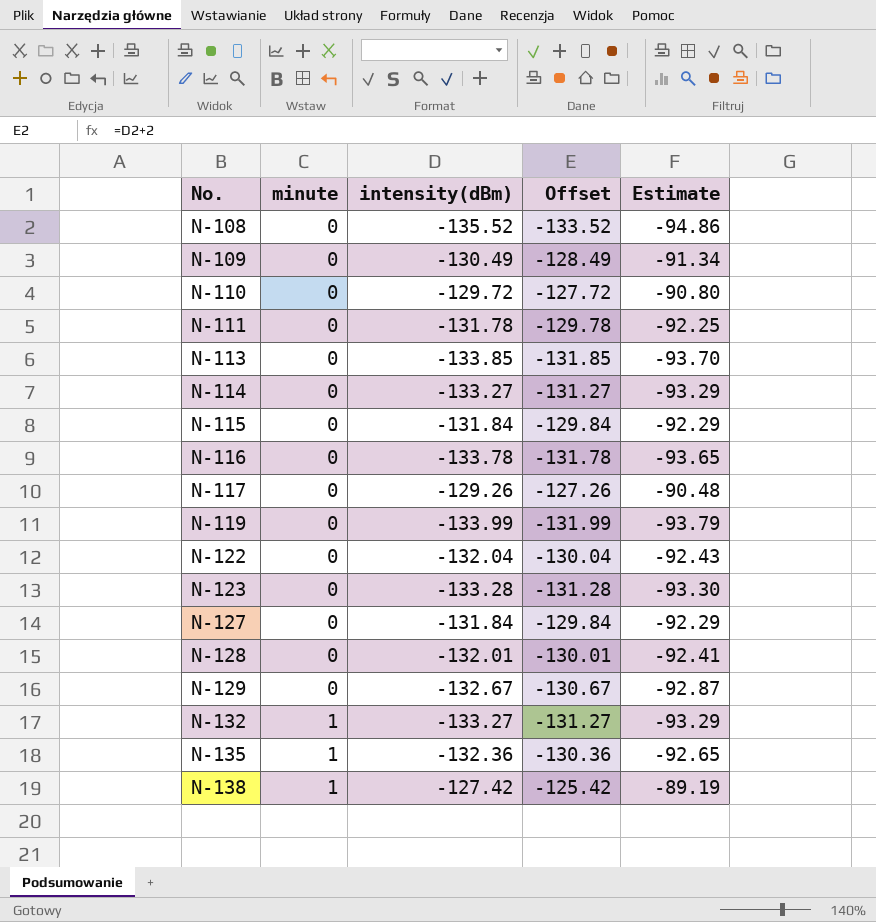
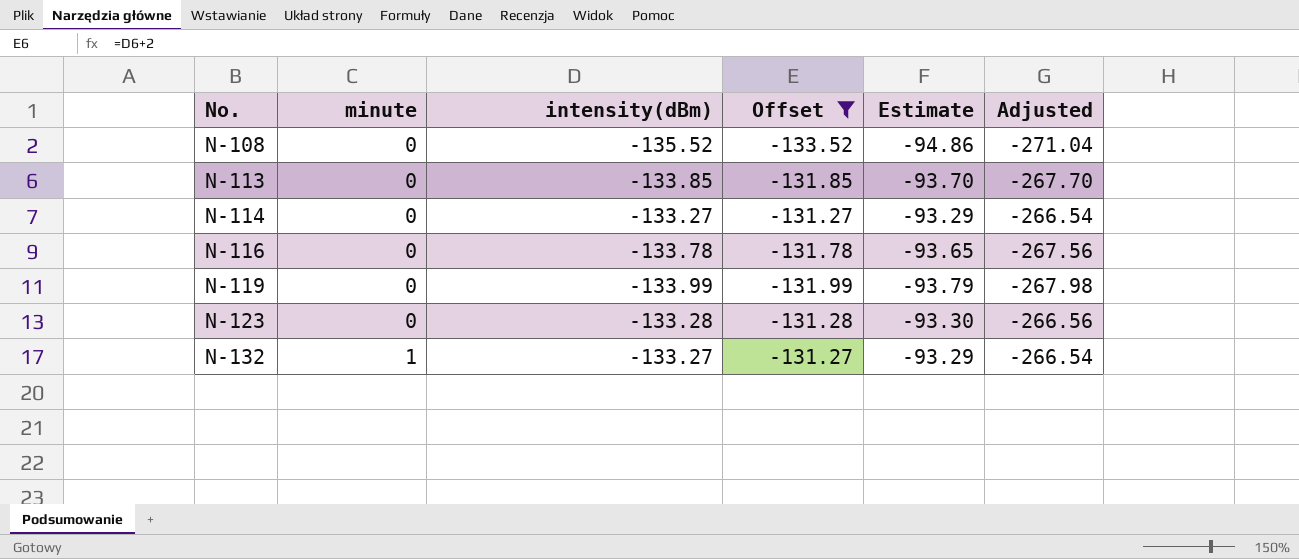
filter: none -> Offset <= -131.27
column Adjusted | formula: none -> [intensity(dBm)] * 2

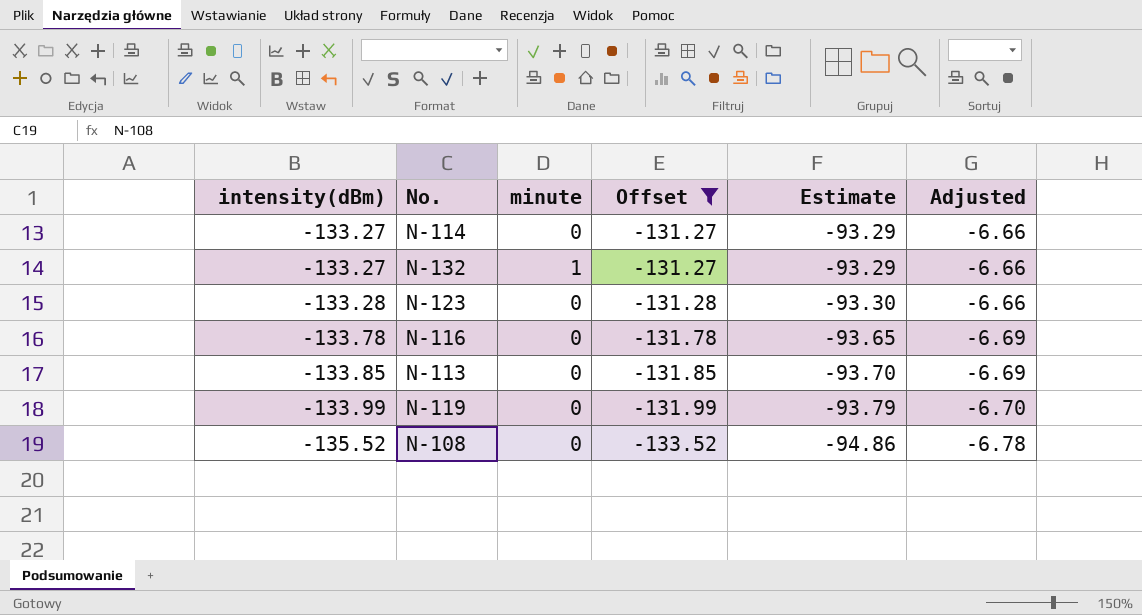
row order: No. ascending -> intensity(dBm) descending
column intensity(dBm) | position: 3 -> 1
column Adjusted | formula: [intensity(dBm)] * 2 -> [intensity(dBm)] * 0.05

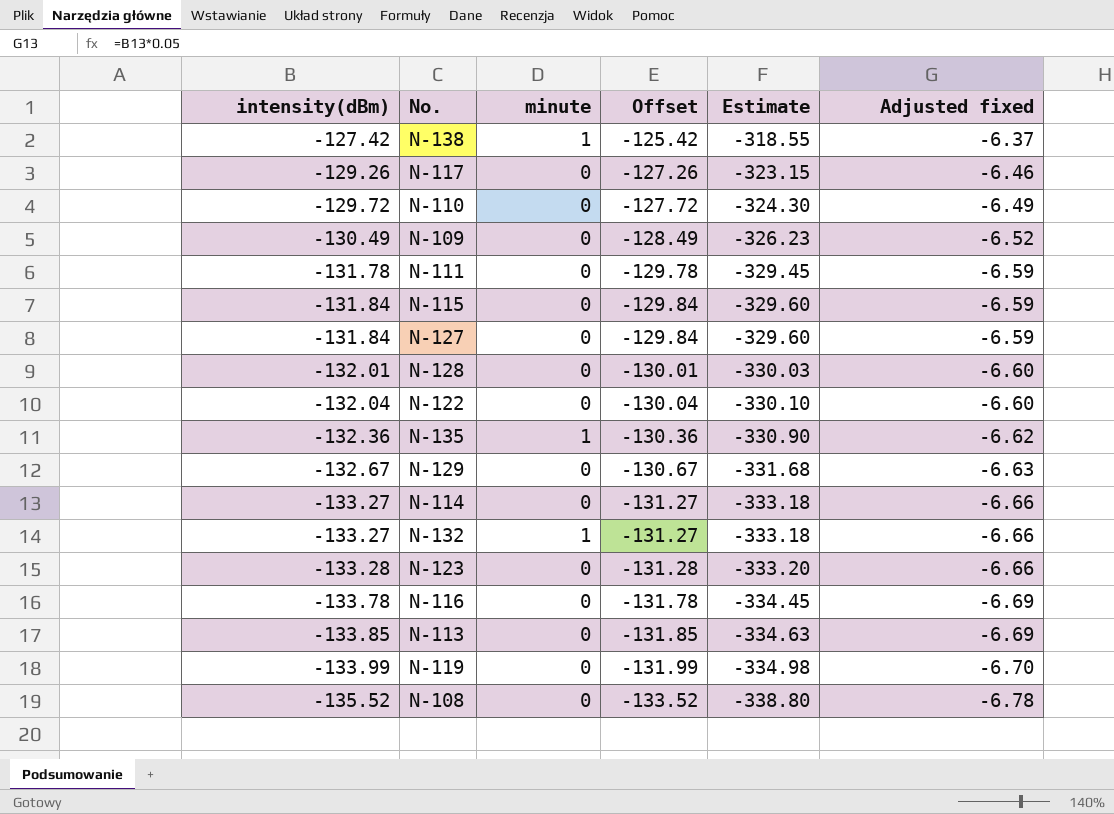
filter: Offset <= -131.27 -> none
column Estimate | formula: [intensity(dBm)] * 0.7 -> [intensity(dBm)] * 2.5
column name: Adjusted -> Adjusted fixed

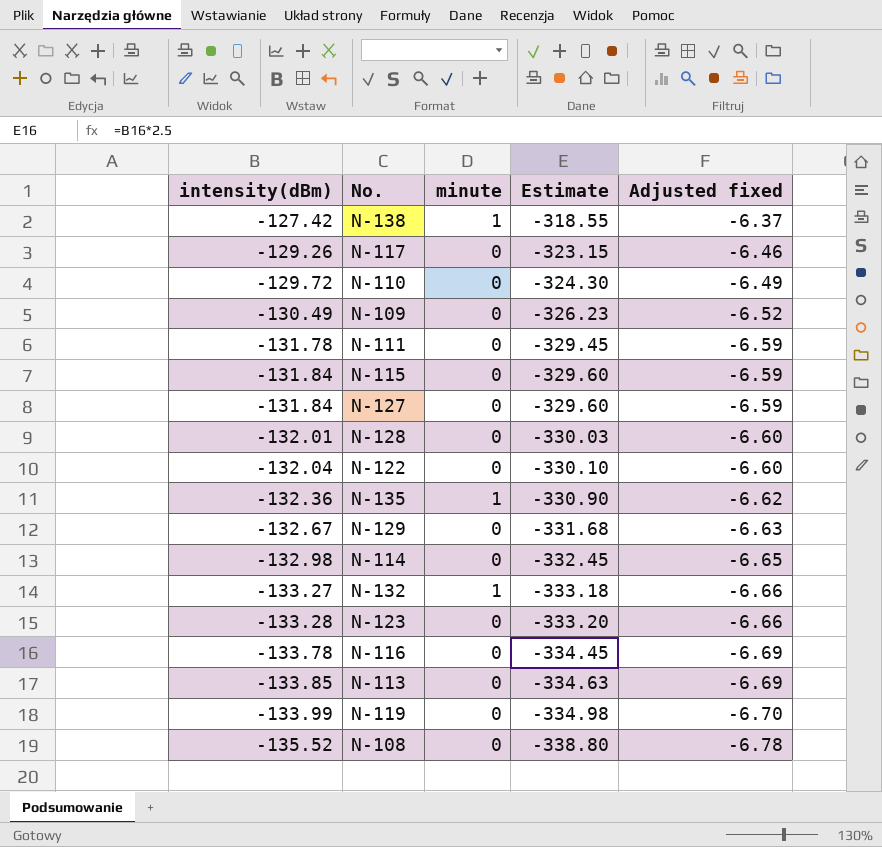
column Offset | formula: [intensity(dBm)] + 2 -> none
N-114 | intensity(dBm): -133.27 -> -132.98
N-114 | Estimate: -333.18 -> -332.45
N-114 | Adjusted fixed: -6.66 -> -6.65

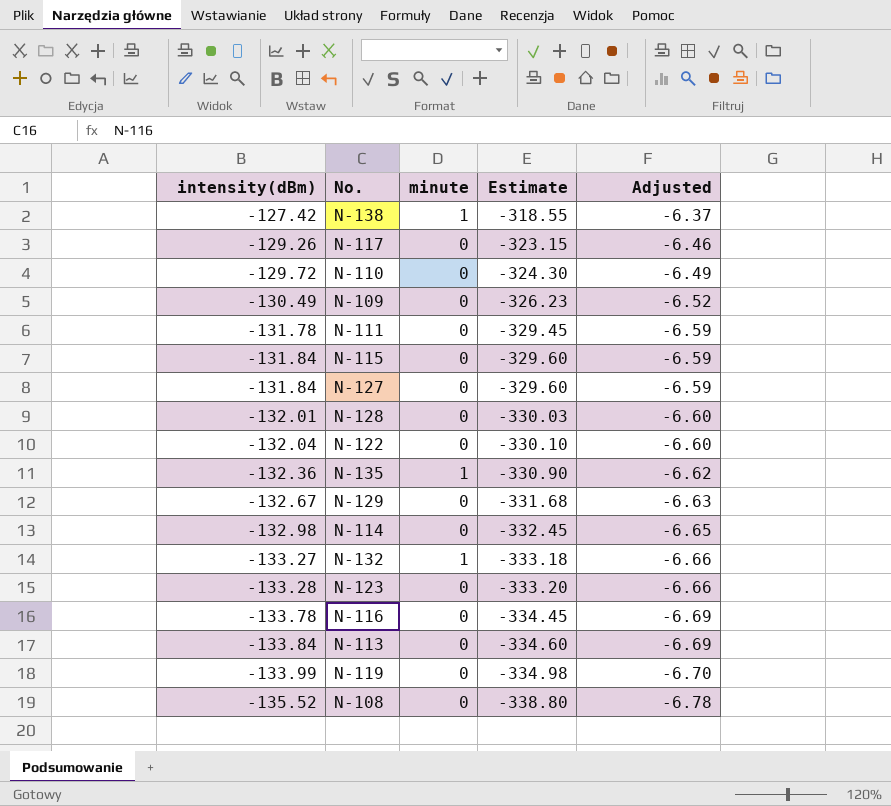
column name: Adjusted fixed -> Adjusted
N-113 | intensity(dBm): -133.85 -> -133.84
N-113 | Estimate: -334.63 -> -334.60

